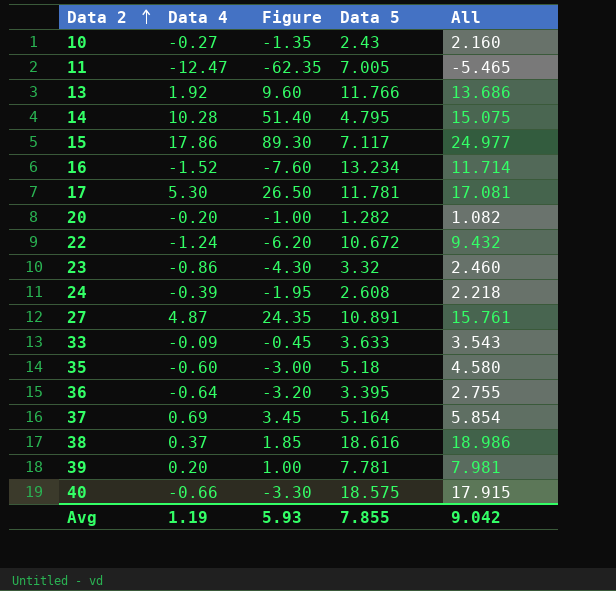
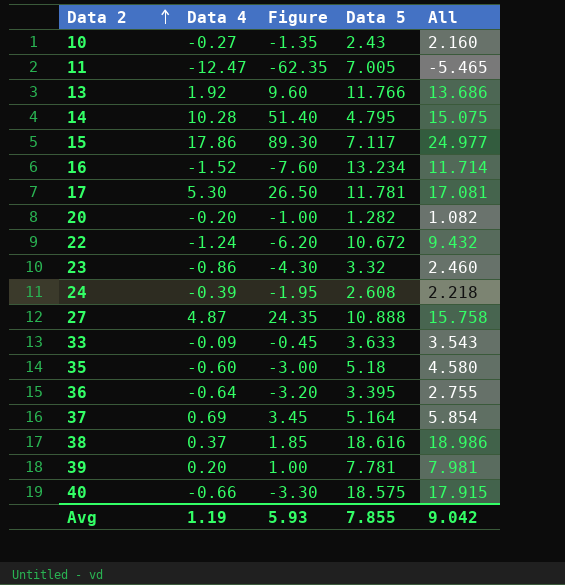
27 | Data 5: 10.891 -> 10.888
27 | All: 15.761 -> 15.758

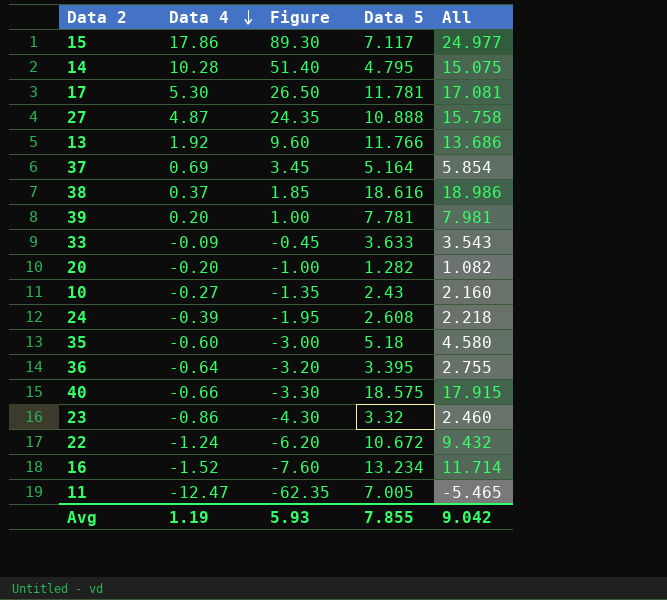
row order: Data 2 ascending -> Data 4 descending

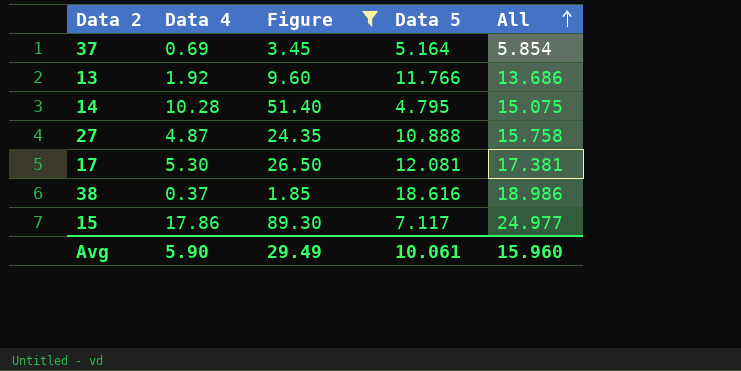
filter: none -> Figure >= 1.85
row order: Data 4 descending -> All ascending
17 | Data 5: 11.781 -> 12.081
17 | All: 17.081 -> 17.381
Avg | Data 4: 1.19 -> 5.90
Avg | Figure: 5.93 -> 29.49
Avg | Data 5: 7.855 -> 10.061
Avg | All: 9.042 -> 15.960

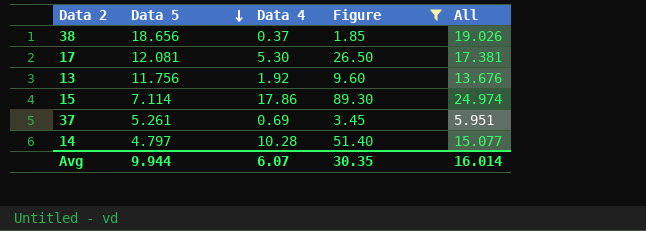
row order: All ascending -> Data 5 descending
column Data 5 | position: 4 -> 2
row 27: 4.87 | 24.35 | 10.888 | 15.758 -> none
38 | Data 5: 18.616 -> 18.656
38 | All: 18.986 -> 19.026
13 | Data 5: 11.766 -> 11.756
13 | All: 13.686 -> 13.676
15 | Data 5: 7.117 -> 7.114
15 | All: 24.977 -> 24.974
37 | Data 5: 5.164 -> 5.261
37 | All: 5.854 -> 5.951
14 | Data 5: 4.795 -> 4.797
14 | All: 15.075 -> 15.077
Avg | Data 5: 10.061 -> 9.944
Avg | Data 4: 5.90 -> 6.07
Avg | Figure: 29.49 -> 30.35
Avg | All: 15.960 -> 16.014

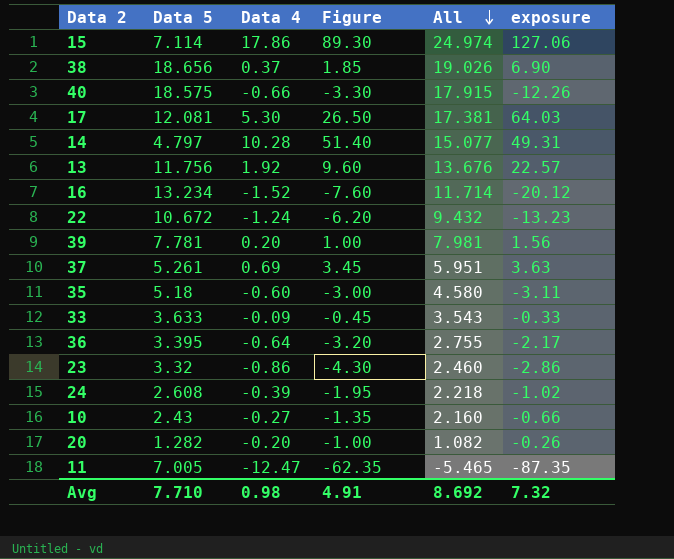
filter: Figure >= 1.85 -> none
row order: Data 5 descending -> All descending
column exposure | formula: none -> [Data 5] * [Data 4]
Avg | Data 5: 9.944 -> 7.710
Avg | Data 4: 6.07 -> 0.98
Avg | Figure: 30.35 -> 4.91
Avg | All: 16.014 -> 8.692

